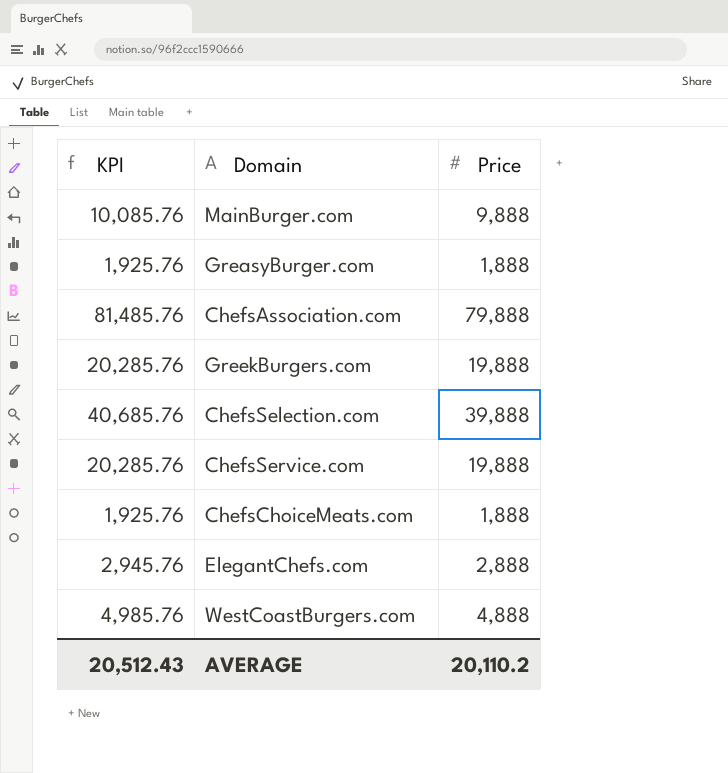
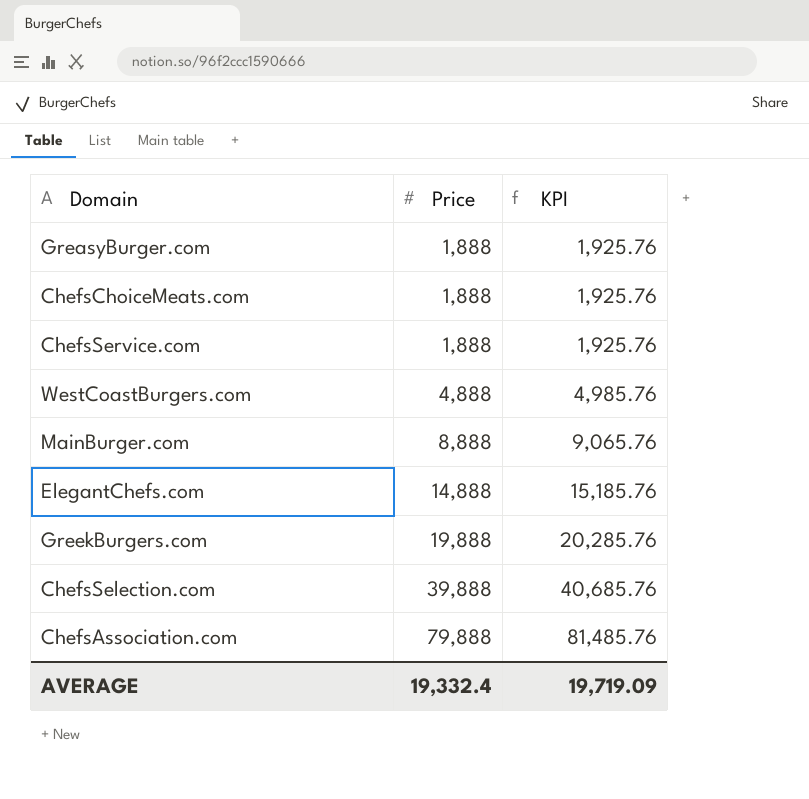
row order: none -> Price ascending
column KPI | position: 1 -> 3
ChefsService.com | Price: 19,888 -> 1,888
ChefsService.com | KPI: 20,285.76 -> 1,925.76
MainBurger.com | Price: 9,888 -> 8,888
MainBurger.com | KPI: 10,085.76 -> 9,065.76
ElegantChefs.com | Price: 2,888 -> 14,888
ElegantChefs.com | KPI: 2,945.76 -> 15,185.76
AVERAGE | Price: 20,110.2 -> 19,332.4
AVERAGE | KPI: 20,512.43 -> 19,719.09

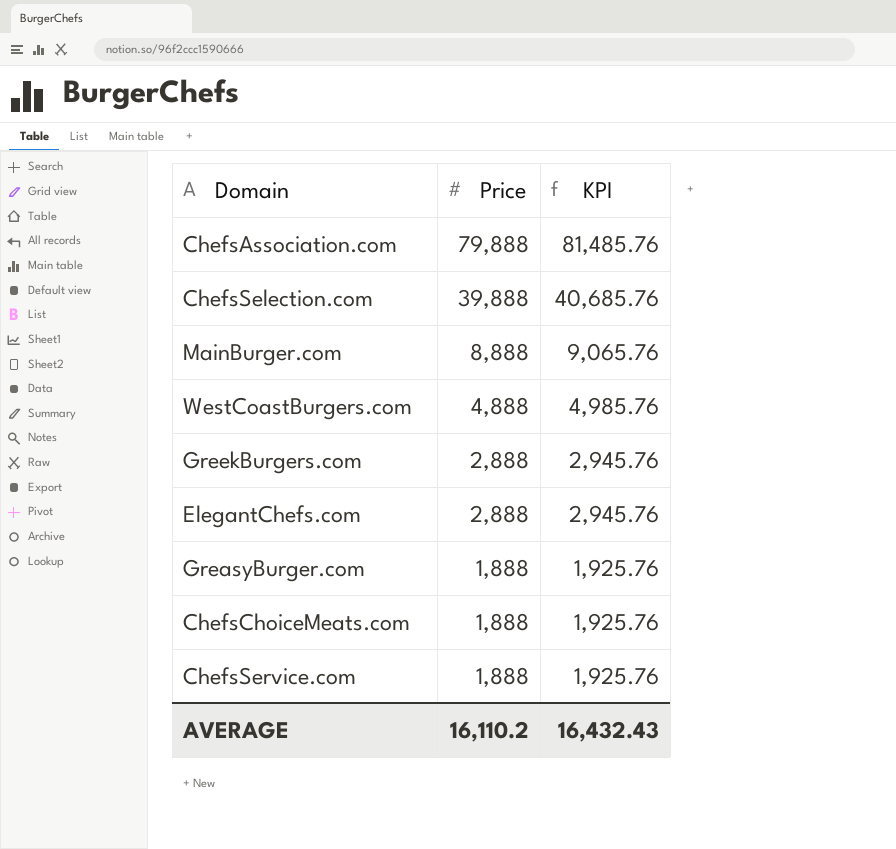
row order: Price ascending -> Price descending
GreekBurgers.com | Price: 19,888 -> 2,888
GreekBurgers.com | KPI: 20,285.76 -> 2,945.76
ElegantChefs.com | Price: 14,888 -> 2,888
ElegantChefs.com | KPI: 15,185.76 -> 2,945.76
AVERAGE | Price: 19,332.4 -> 16,110.2
AVERAGE | KPI: 19,719.09 -> 16,432.43

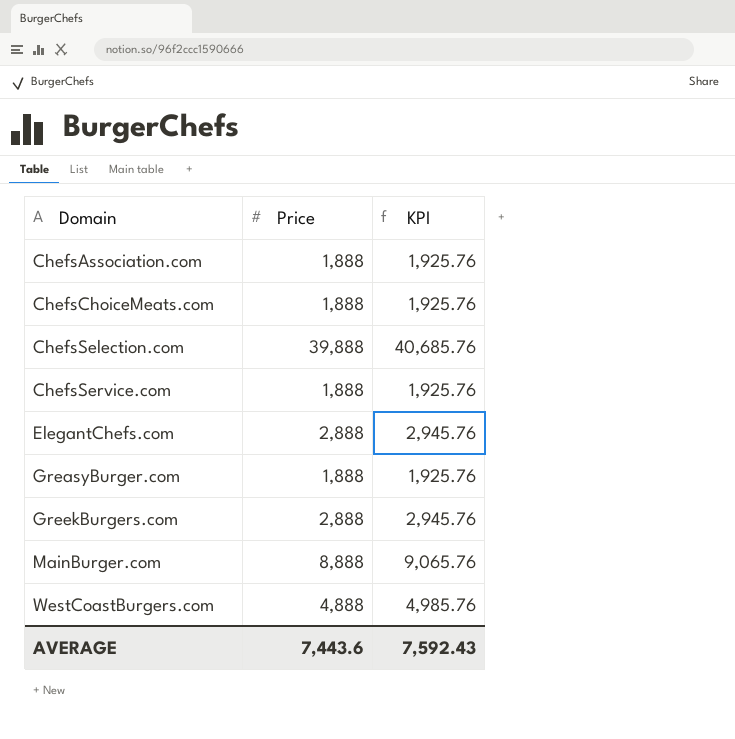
row order: Price descending -> Domain ascending
ChefsAssociation.com | Price: 79,888 -> 1,888
ChefsAssociation.com | KPI: 81,485.76 -> 1,925.76
AVERAGE | Price: 16,110.2 -> 7,443.6
AVERAGE | KPI: 16,432.43 -> 7,592.43

